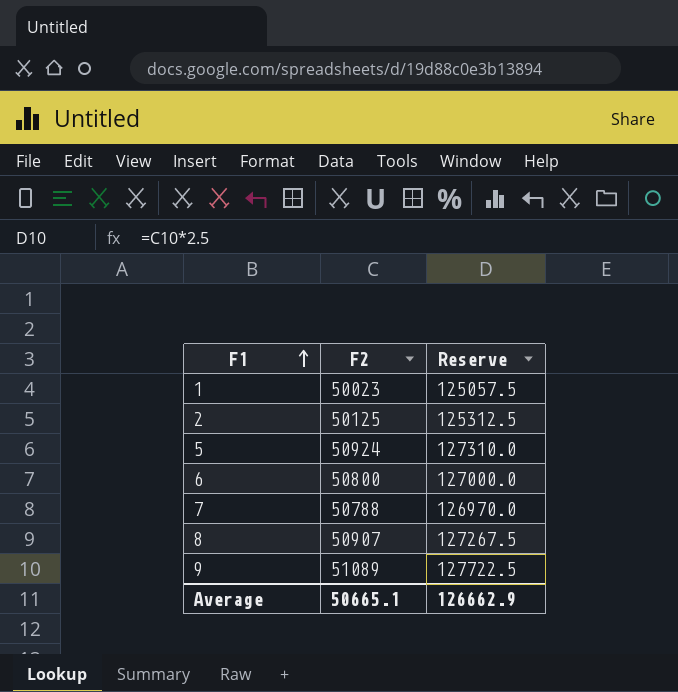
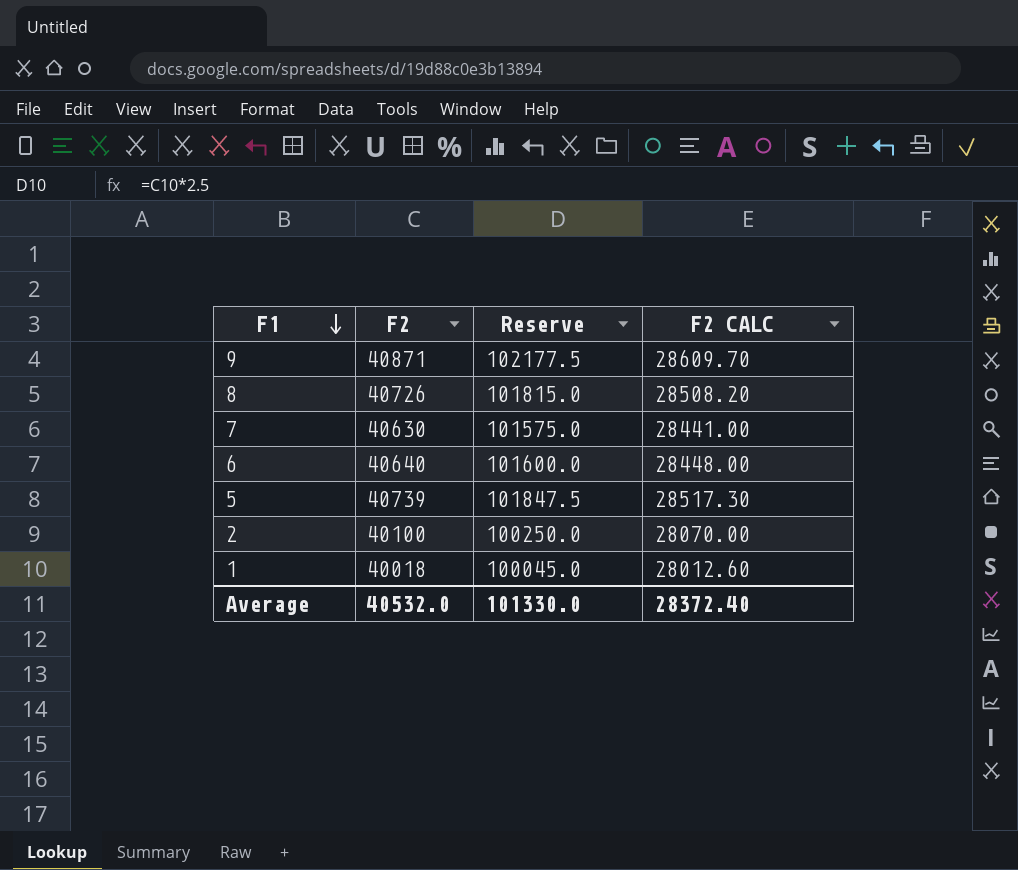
row order: F1 ascending -> F1 descending
column F2 CALC | formula: none -> [F2] * 0.7
9 | F2: 51089 -> 40871
9 | Reserve: 127722.5 -> 102177.5
8 | F2: 50907 -> 40726
8 | Reserve: 127267.5 -> 101815.0
7 | F2: 50788 -> 40630
7 | Reserve: 126970.0 -> 101575.0
6 | F2: 50800 -> 40640
6 | Reserve: 127000.0 -> 101600.0
5 | F2: 50924 -> 40739
5 | Reserve: 127310.0 -> 101847.5
2 | F2: 50125 -> 40100
2 | Reserve: 125312.5 -> 100250.0
1 | F2: 50023 -> 40018
1 | Reserve: 125057.5 -> 100045.0
Average | F2: 50665.1 -> 40532.0
Average | Reserve: 126662.9 -> 101330.0

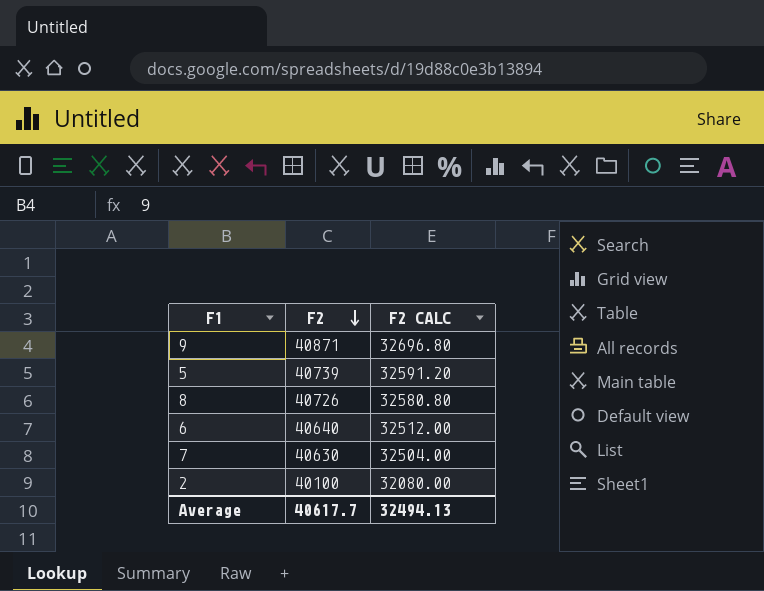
row order: F1 descending -> F2 descending
column Reserve | formula: [F2] * 2.5 -> none
column F2 CALC | formula: [F2] * 0.7 -> [F2] * 0.8
row 1: 40018 | 100045.0 | 28012.60 -> none
Average | F2: 40532.0 -> 40617.7
Average | F2 CALC: 28372.40 -> 32494.13

